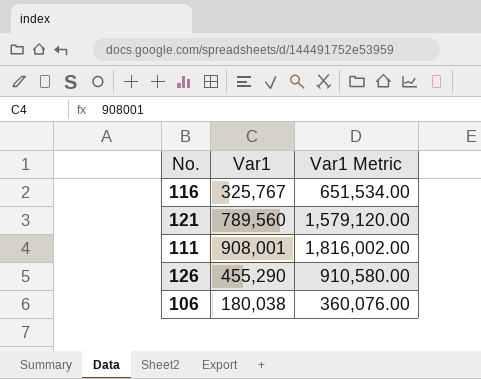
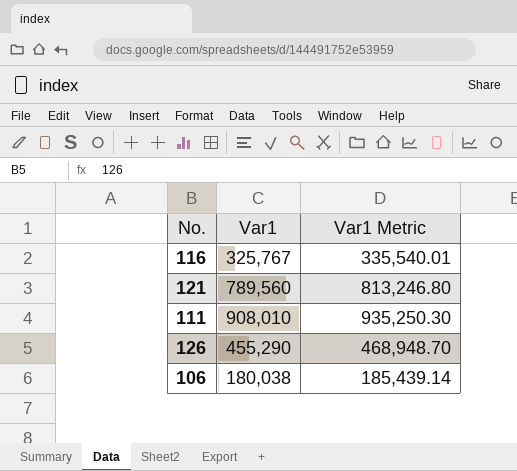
column Var1 Metric | formula: [Var1] * 2 -> [Var1] * 1.03
111 | Var1: 908,001 -> 908,010

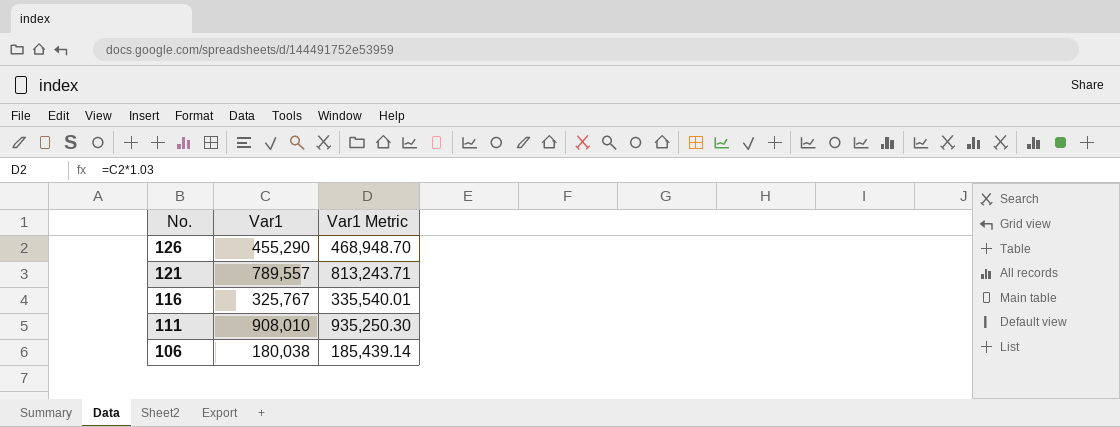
row order: none -> No. descending
121 | Var1: 789,560 -> 789,557
121 | Var1 Metric: 813,246.80 -> 813,243.71

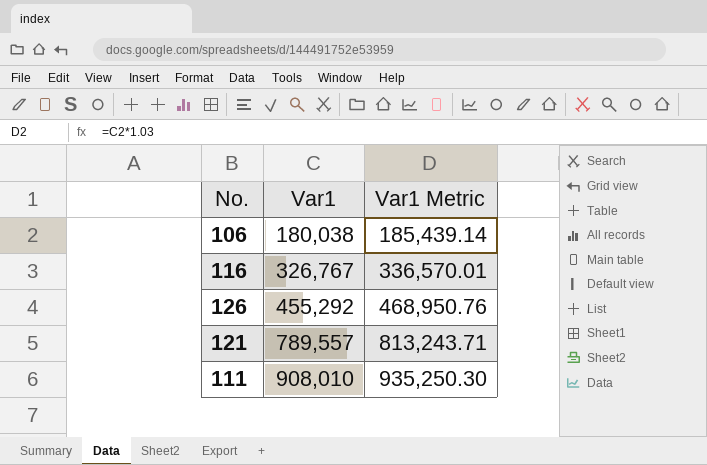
row order: No. descending -> Var1 ascending
116 | Var1: 325,767 -> 326,767
116 | Var1 Metric: 335,540.01 -> 336,570.01
126 | Var1: 455,290 -> 455,292
126 | Var1 Metric: 468,948.70 -> 468,950.76

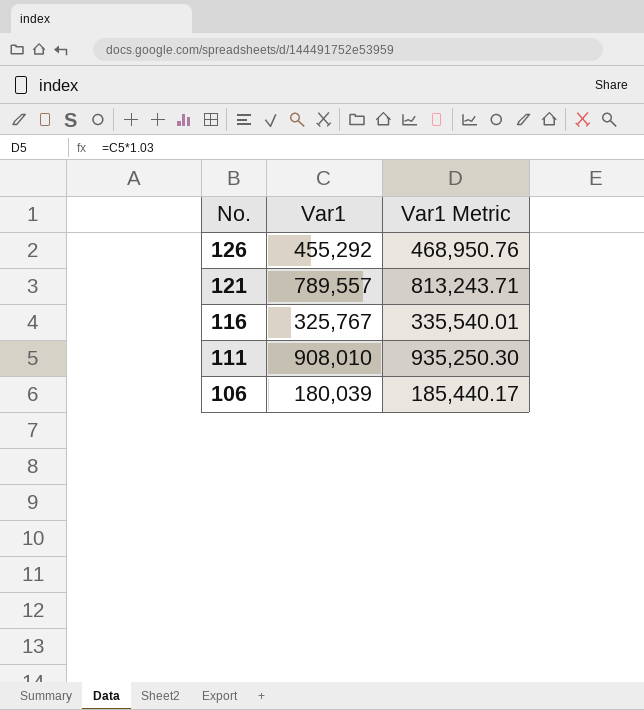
row order: Var1 ascending -> No. descending
116 | Var1: 326,767 -> 325,767
116 | Var1 Metric: 336,570.01 -> 335,540.01
106 | Var1: 180,038 -> 180,039
106 | Var1 Metric: 185,439.14 -> 185,440.17

